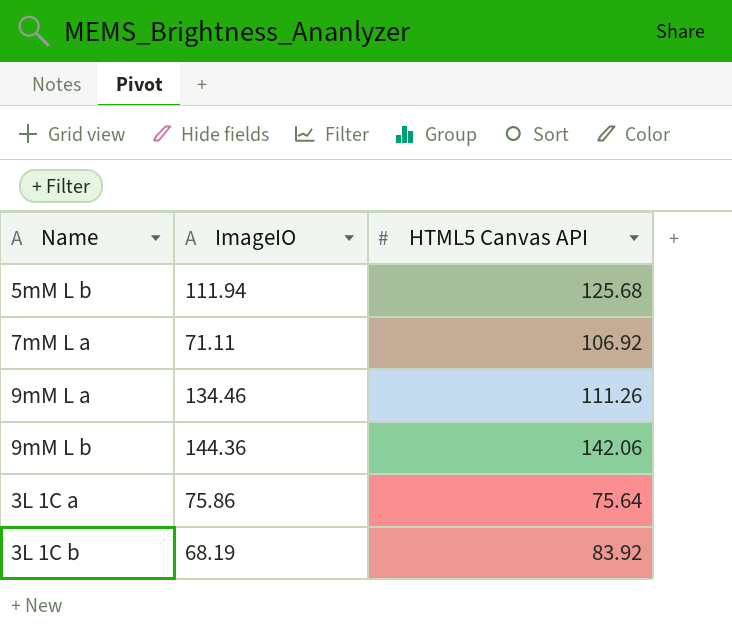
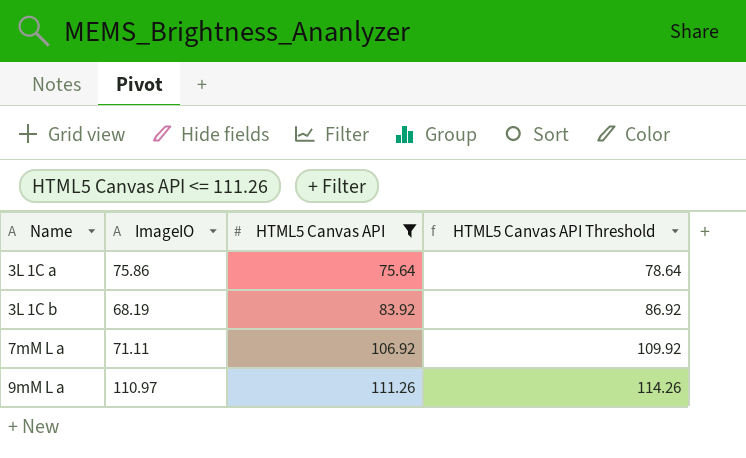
filter: none -> HTML5 Canvas API <= 111.26
row order: none -> Name ascending
column HTML5 Canvas API Threshold | formula: none -> [HTML5 Canvas API] + 3
9mM L a | ImageIO: 134.46 -> 110.97

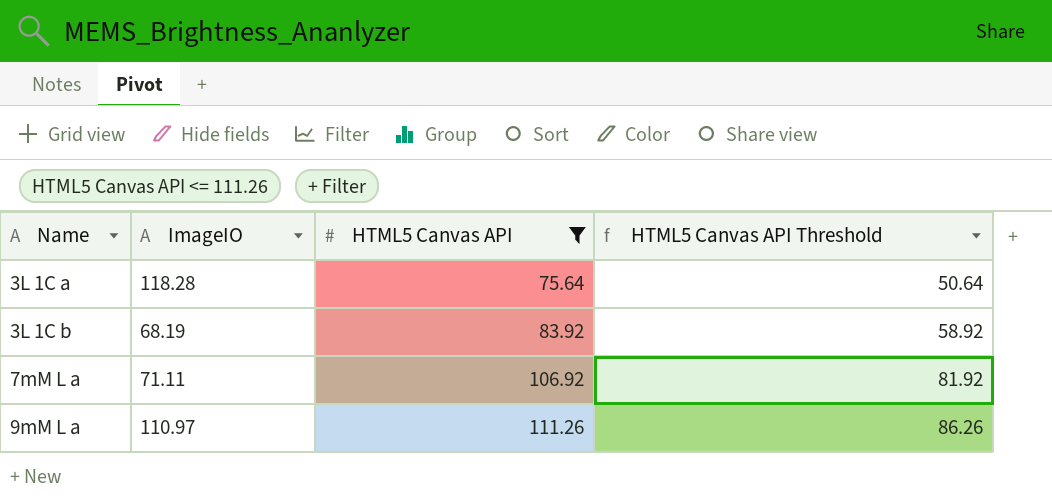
column HTML5 Canvas API Threshold | formula: [HTML5 Canvas API] + 3 -> [HTML5 Canvas API] - 25
3L 1C a | ImageIO: 75.86 -> 118.28

